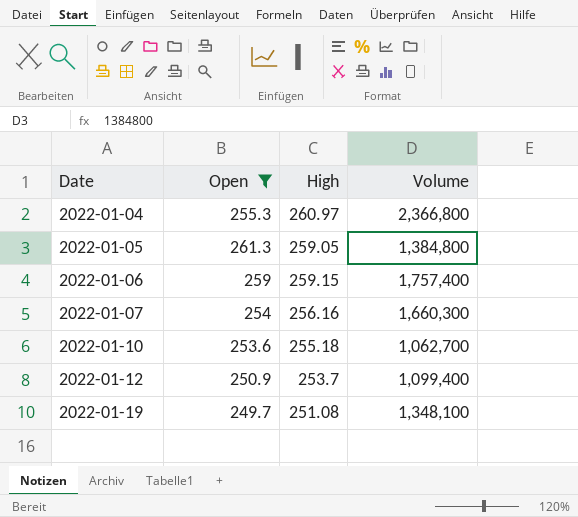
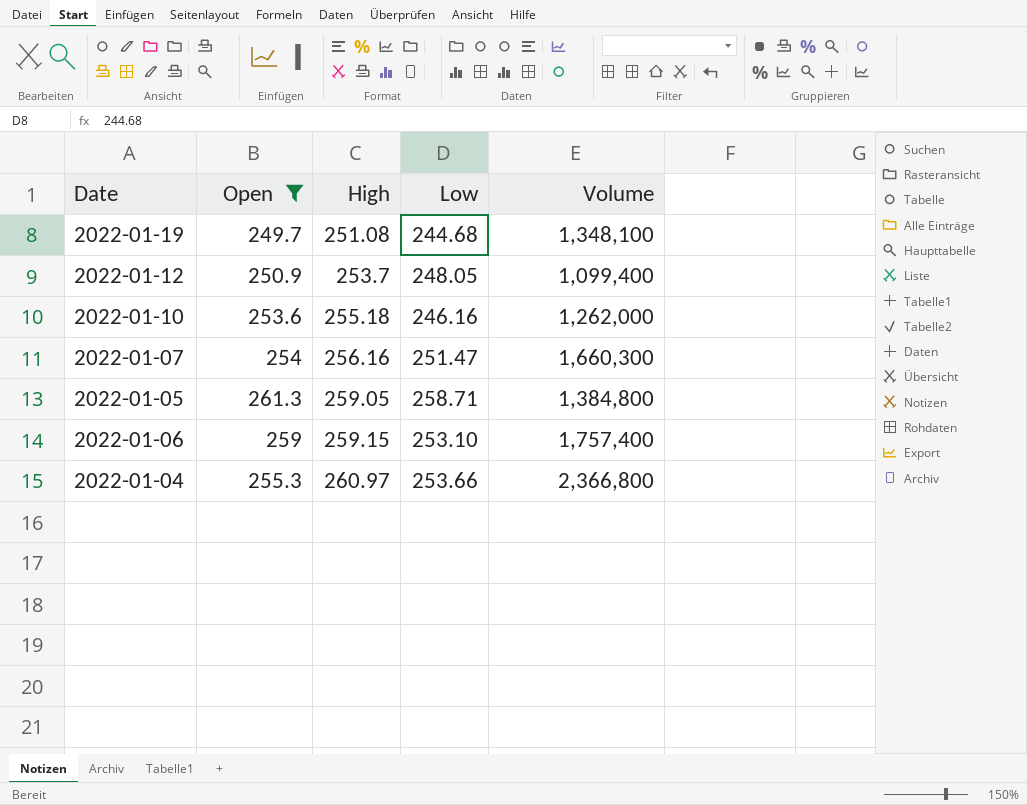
row order: Date ascending -> High ascending
column Low | position: none -> 4
2022-01-10 | Volume: 1,062,700 -> 1,262,000

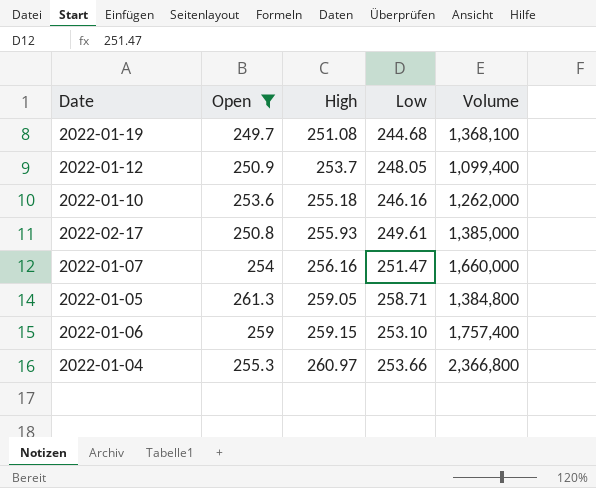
2022-01-19 | Volume: 1,348,100 -> 1,368,100
row 2022-02-17: none -> 250.8 | 255.93 | 249.61 | 1,385,000
2022-01-07 | Volume: 1,660,300 -> 1,660,000

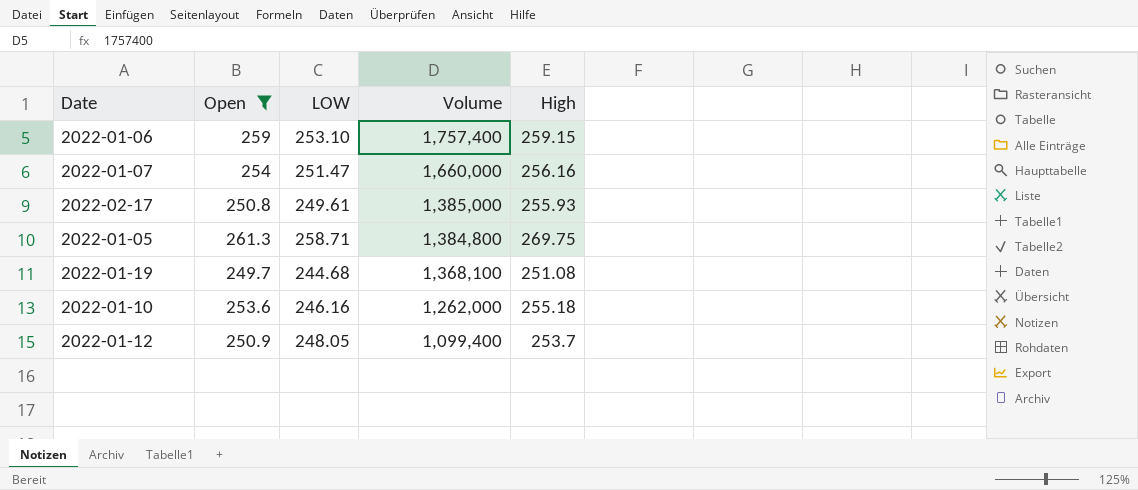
row order: High ascending -> Volume descending
column name: Low -> LOW
column High | position: 3 -> 5
row 2022-01-04: 255.3 | 260.97 | 253.66 | 2,366,800 -> none
2022-01-05 | High: 259.05 -> 269.75

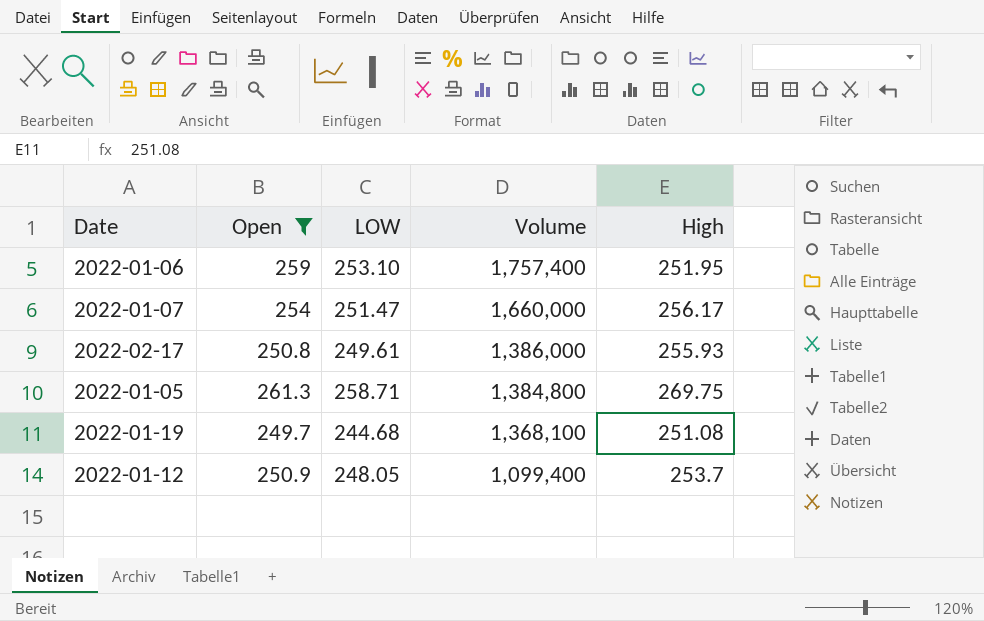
row 2022-01-10: 253.6 | 246.16 | 1,262,000 | 255.18 -> none
2022-01-06 | High: 259.15 -> 251.95
2022-01-07 | High: 256.16 -> 256.17
2022-02-17 | Volume: 1,385,000 -> 1,386,000

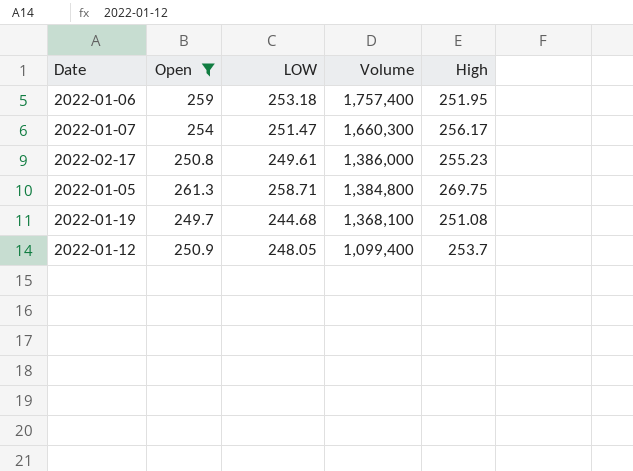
2022-01-06 | LOW: 253.10 -> 253.18
2022-01-07 | Volume: 1,660,000 -> 1,660,300
2022-02-17 | High: 255.93 -> 255.23

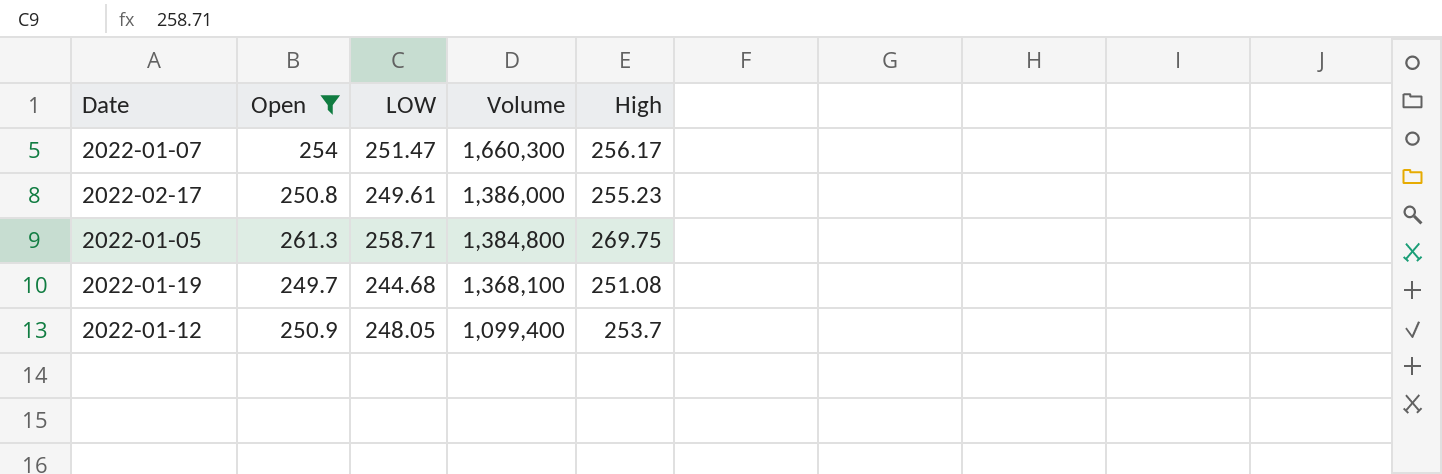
row 2022-01-06: 259 | 253.18 | 1,757,400 | 251.95 -> none

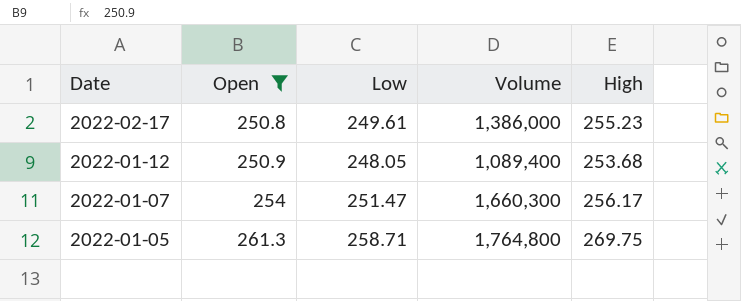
row order: Volume descending -> Date descending
column name: LOW -> Low
row 2022-01-19: 249.7 | 244.68 | 1,368,100 | 251.08 -> none
2022-01-12 | Volume: 1,099,400 -> 1,089,400
2022-01-12 | High: 253.7 -> 253.68
2022-01-05 | Volume: 1,384,800 -> 1,764,800

